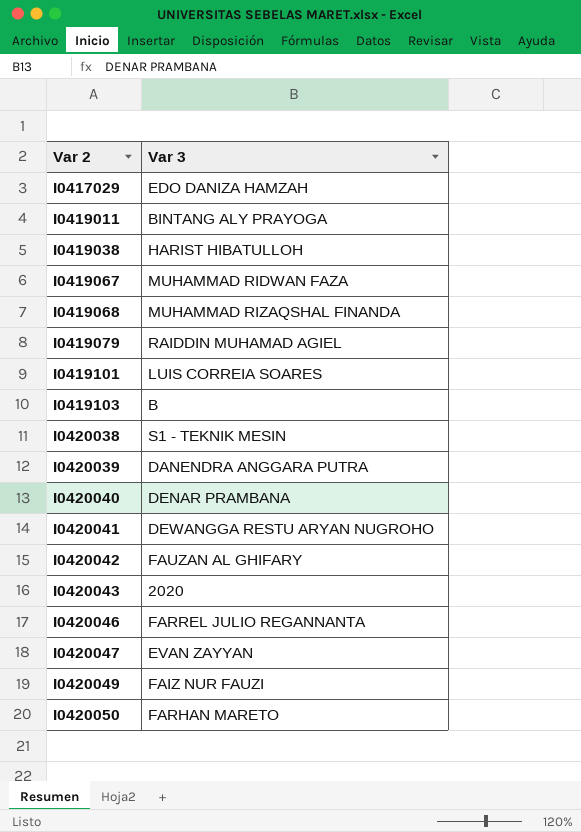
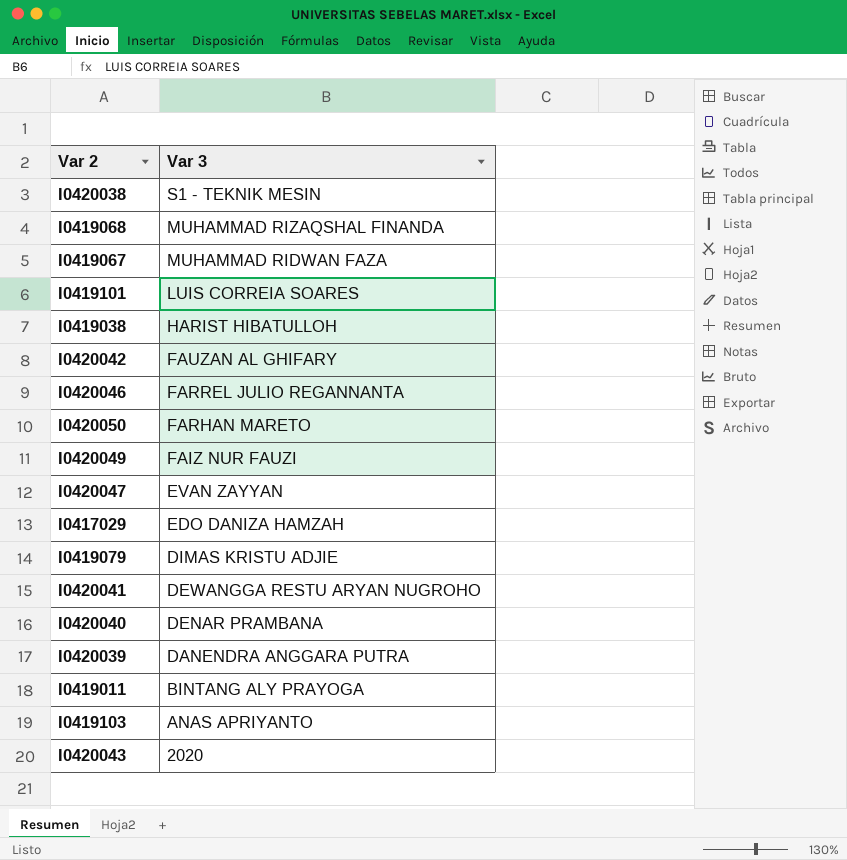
row order: Var 2 ascending -> Var 3 descending
I0419079 | Var 3: RAIDDIN MUHAMAD AGIEL -> DIMAS KRISTU ADJIE
I0419103 | Var 3: B -> ANAS APRIYANTO

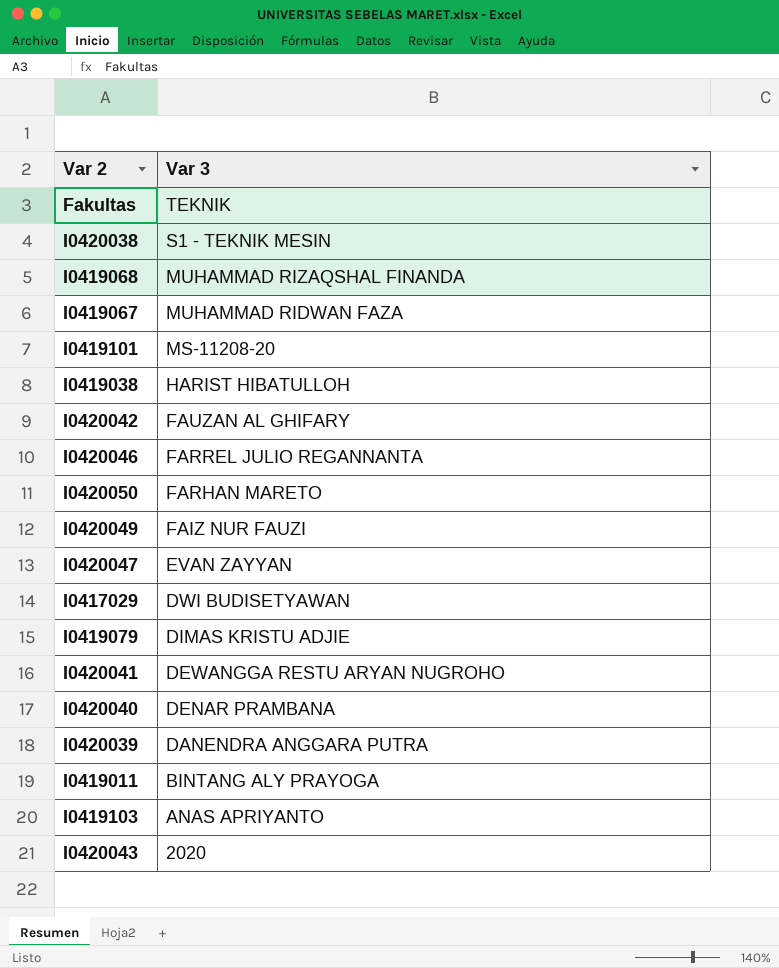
row Fakultas: none -> TEKNIK
I0419101 | Var 3: LUIS CORREIA SOARES -> MS-11208-20
I0417029 | Var 3: EDO DANIZA HAMZAH -> DWI BUDISETYAWAN

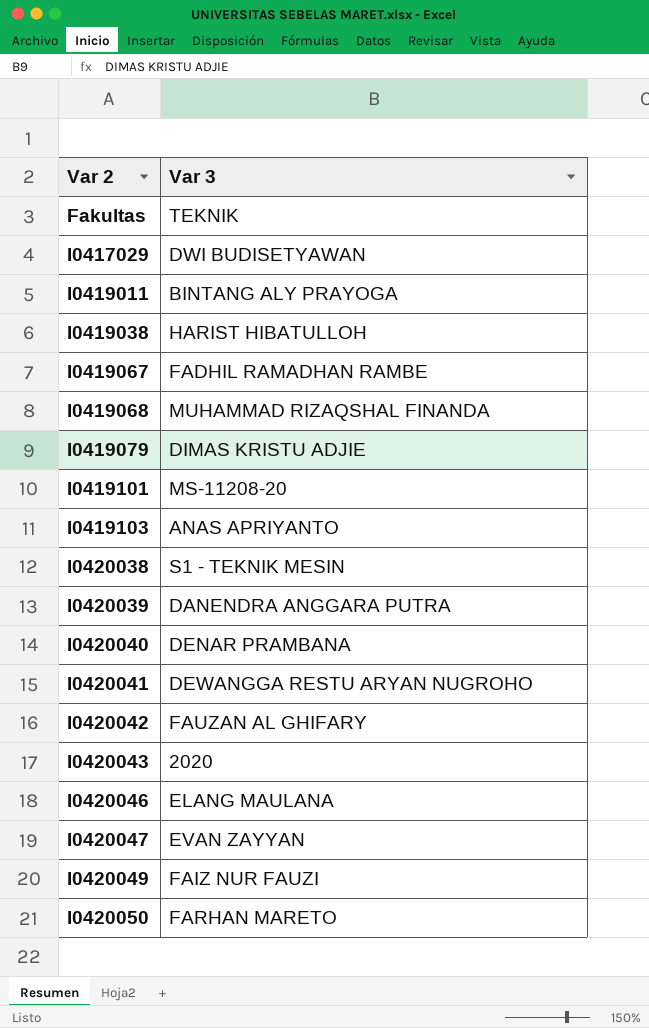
row order: Var 3 descending -> Var 2 ascending
I0419067 | Var 3: MUHAMMAD RIDWAN FAZA -> FADHIL RAMADHAN RAMBE
I0420046 | Var 3: FARREL JULIO REGANNANTA -> ELANG MAULANA

